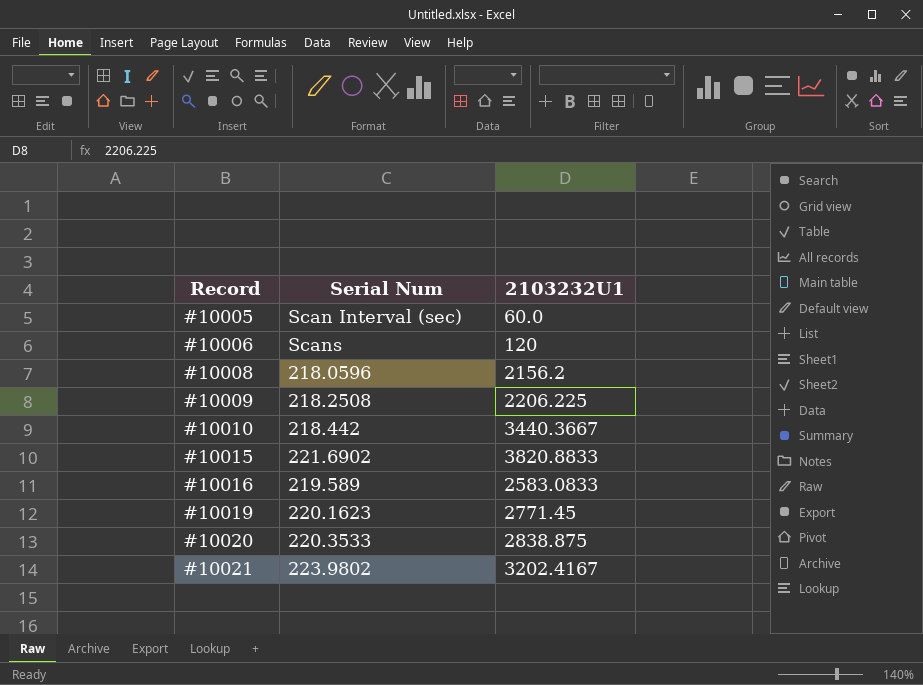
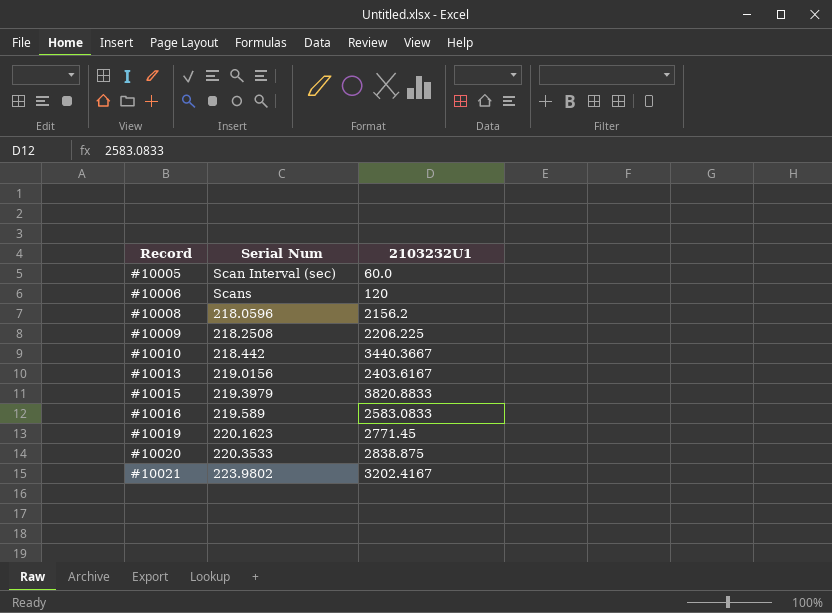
row #10013: none -> 219.0156 | 2403.6167
#10015 | Serial Num: 221.6902 -> 219.3979

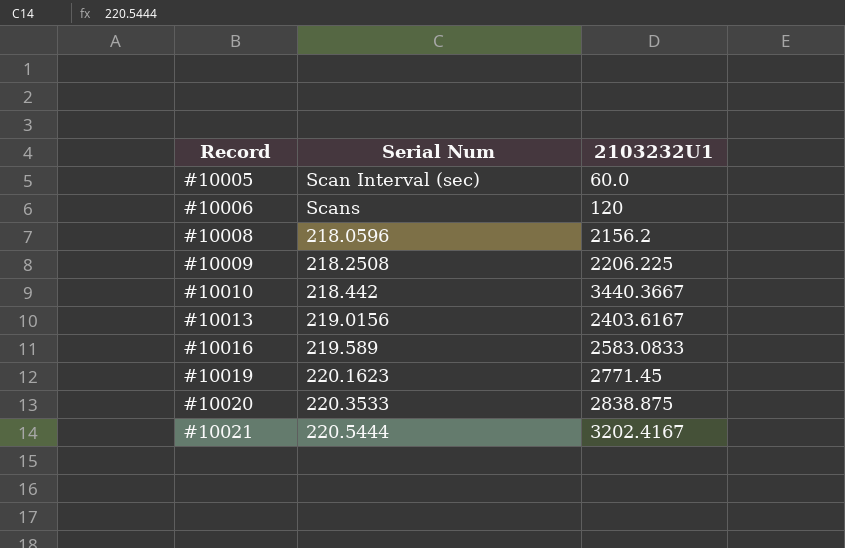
row #10015: 219.3979 | 3820.8833 -> none
#10021 | Serial Num: 223.9802 -> 220.5444

